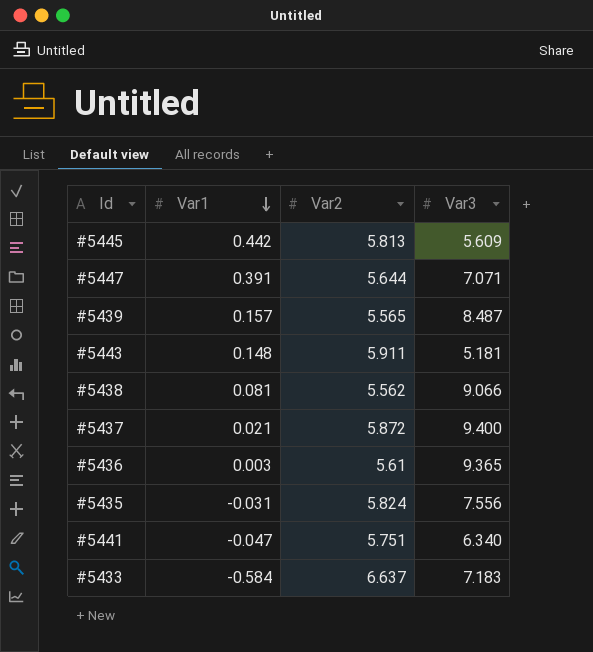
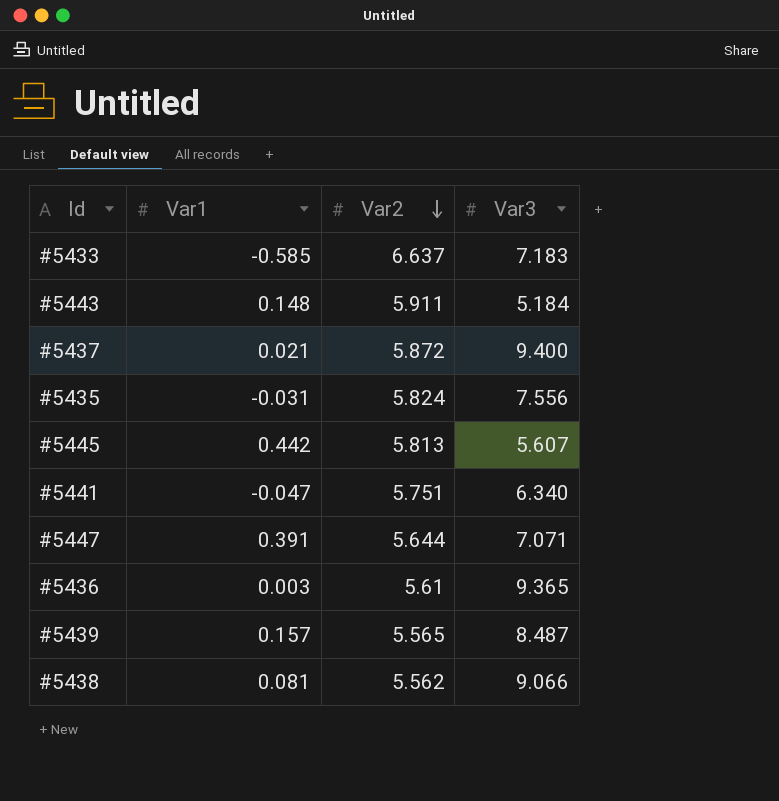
row order: Var1 descending -> Var2 descending
#5433 | Var1: -0.584 -> -0.585
#5443 | Var3: 5.181 -> 5.184
#5445 | Var3: 5.609 -> 5.607

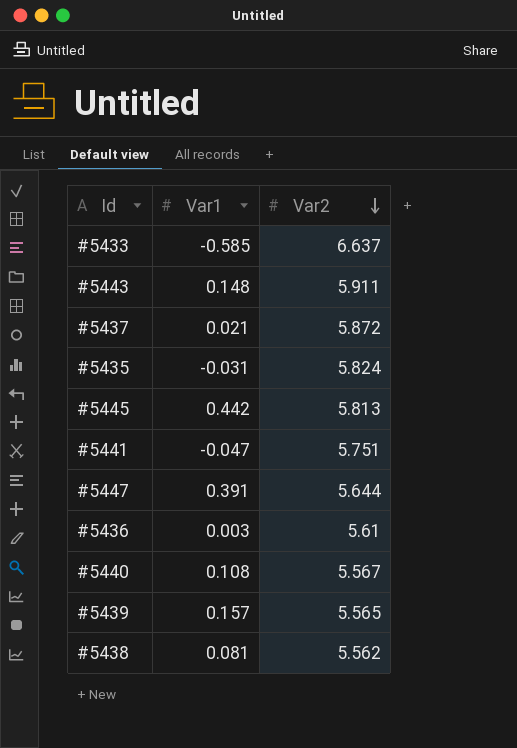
column Var3 | position: 4 -> none
row #5440: none -> 0.108 | 5.567

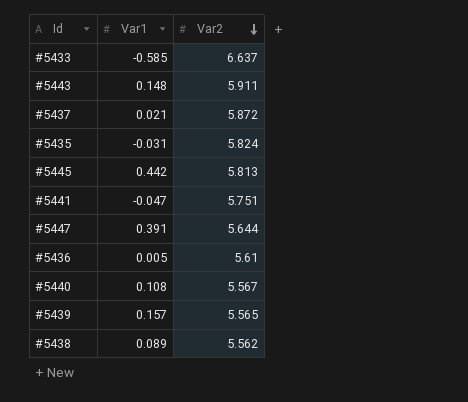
#5436 | Var1: 0.003 -> 0.005
#5438 | Var1: 0.081 -> 0.089

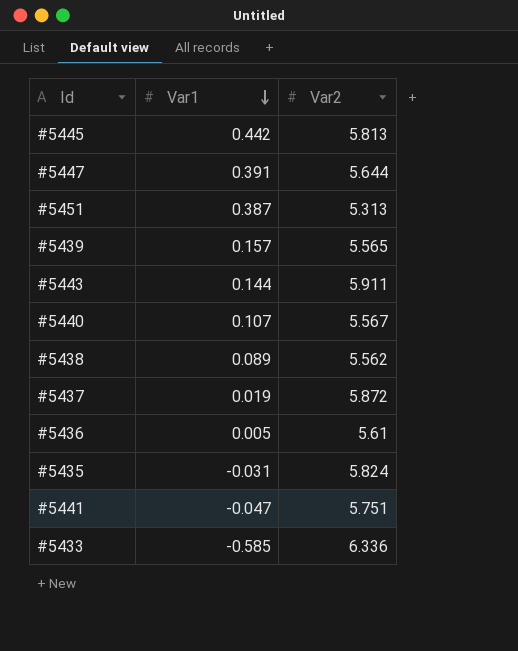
row order: Var2 descending -> Var1 descending
row #5451: none -> 0.387 | 5.313
#5443 | Var1: 0.148 -> 0.144
#5440 | Var1: 0.108 -> 0.107
#5437 | Var1: 0.021 -> 0.019
#5433 | Var2: 6.637 -> 6.336

